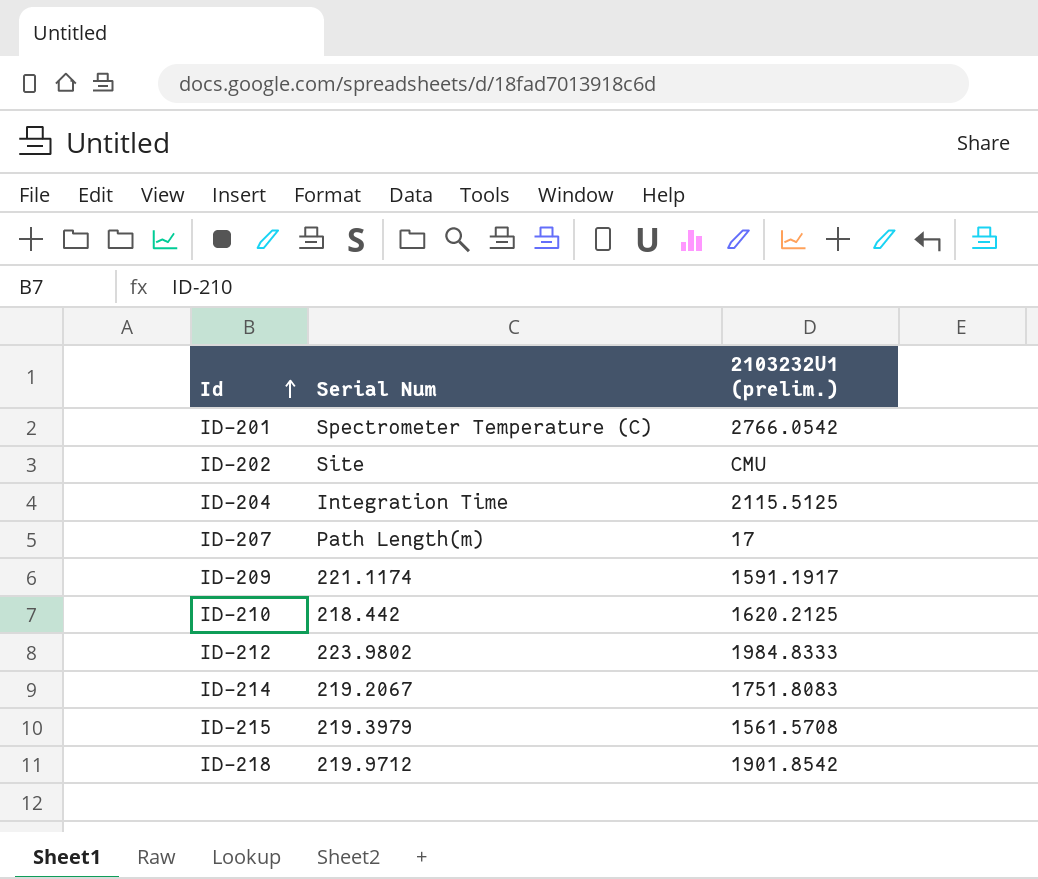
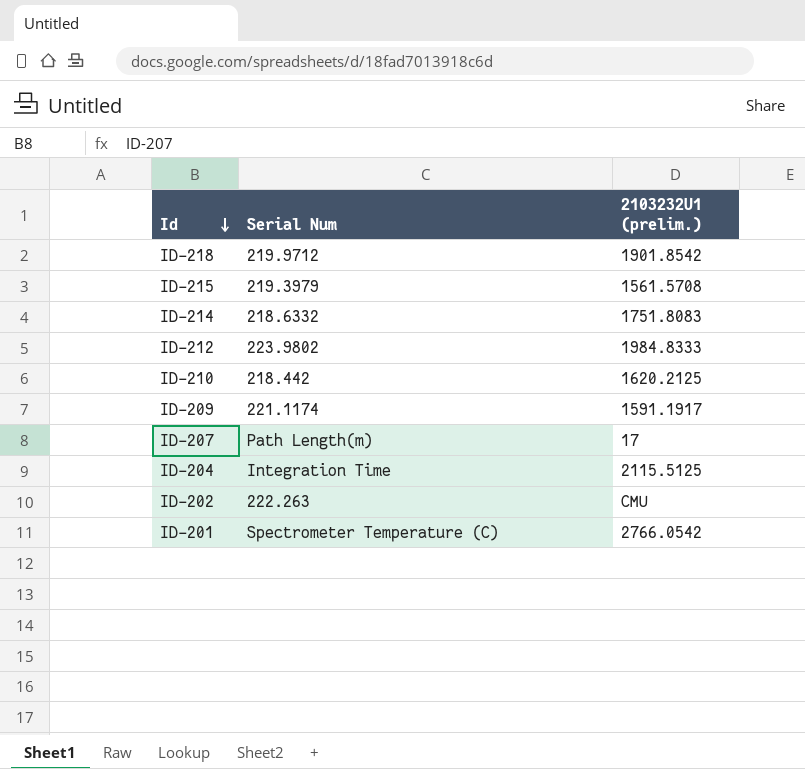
row order: Id ascending -> Id descending
ID-214 | Serial Num: 219.2067 -> 218.6332
ID-202 | Serial Num: Site -> 222.263

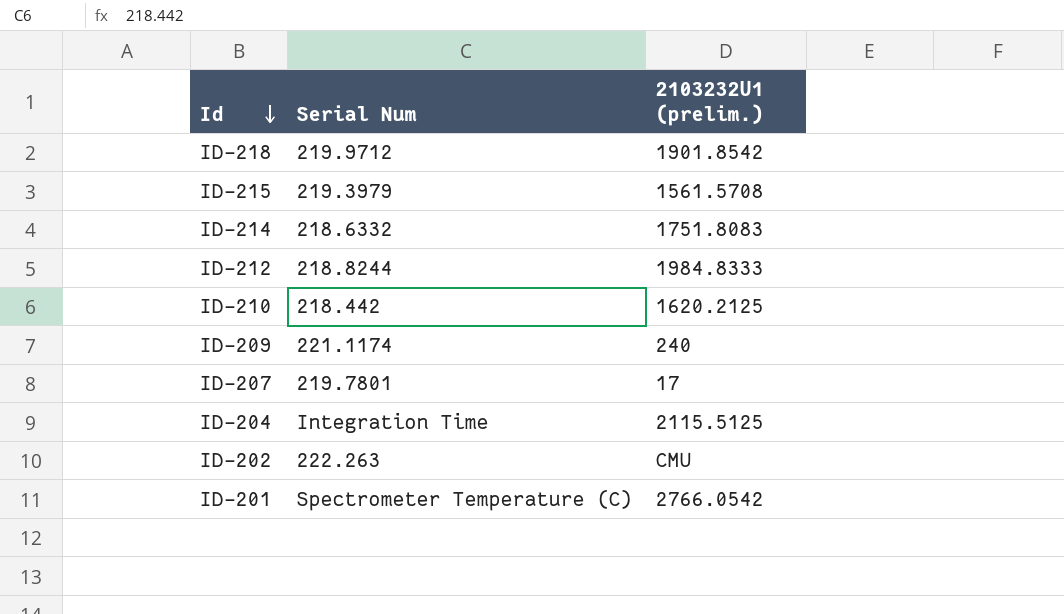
ID-212 | Serial Num: 223.9802 -> 218.8244
ID-209 | 2103232U1 (prelim.): 1591.1917 -> 240
ID-207 | Serial Num: Path Length(m) -> 219.7801

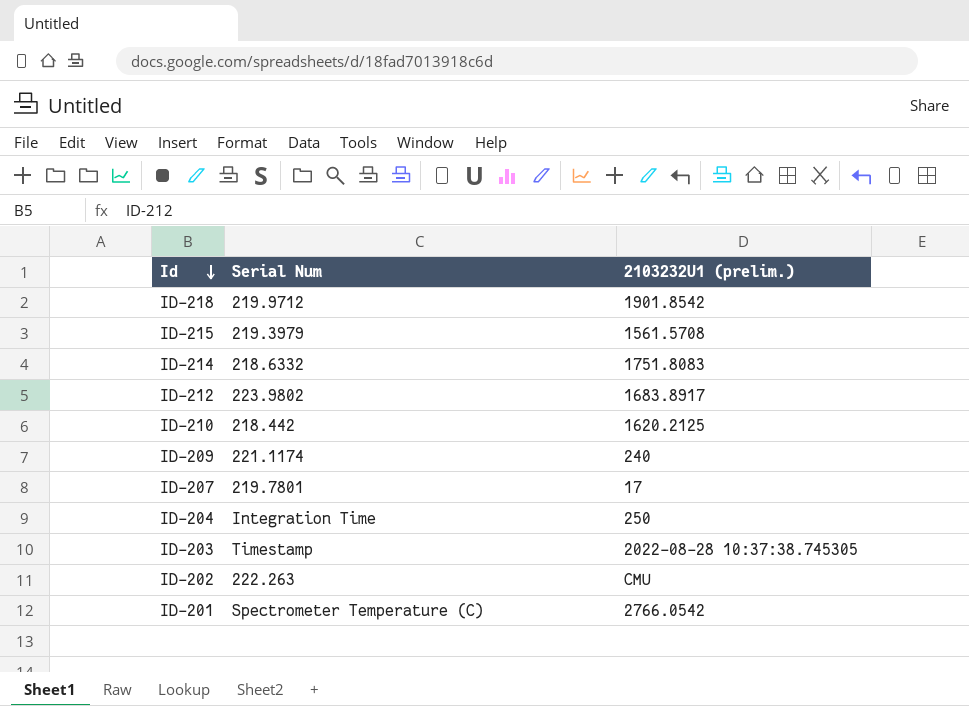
ID-212 | Serial Num: 218.8244 -> 223.9802
ID-212 | 2103232U1 (prelim.): 1984.8333 -> 1683.8917
ID-204 | 2103232U1 (prelim.): 2115.5125 -> 250
row ID-203: none -> Timestamp | 2022-08-28 10:37:38.745305

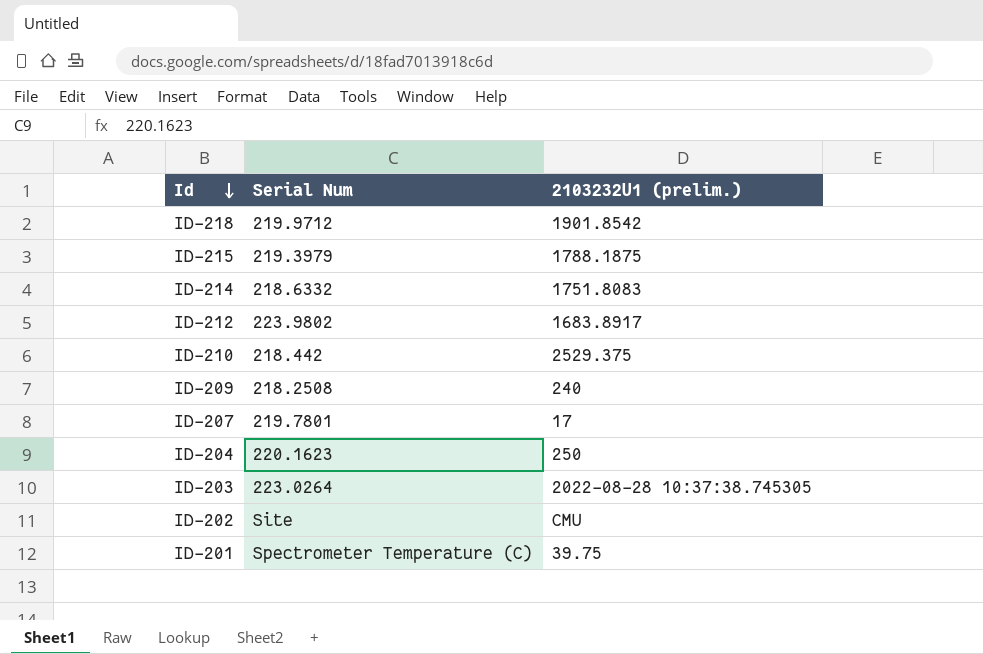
ID-215 | 2103232U1 (prelim.): 1561.5708 -> 1788.1875
ID-210 | 2103232U1 (prelim.): 1620.2125 -> 2529.375
ID-209 | Serial Num: 221.1174 -> 218.2508
ID-204 | Serial Num: Integration Time -> 220.1623
ID-203 | Serial Num: Timestamp -> 223.0264
ID-202 | Serial Num: 222.263 -> Site
ID-201 | 2103232U1 (prelim.): 2766.0542 -> 39.75

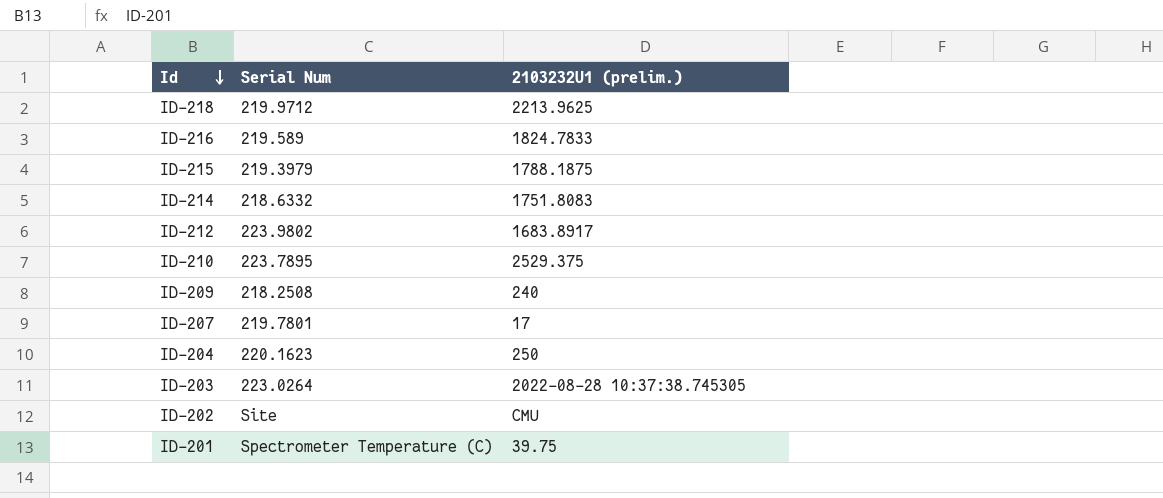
ID-218 | 2103232U1 (prelim.): 1901.8542 -> 2213.9625
row ID-216: none -> 219.589 | 1824.7833
ID-210 | Serial Num: 218.442 -> 223.7895

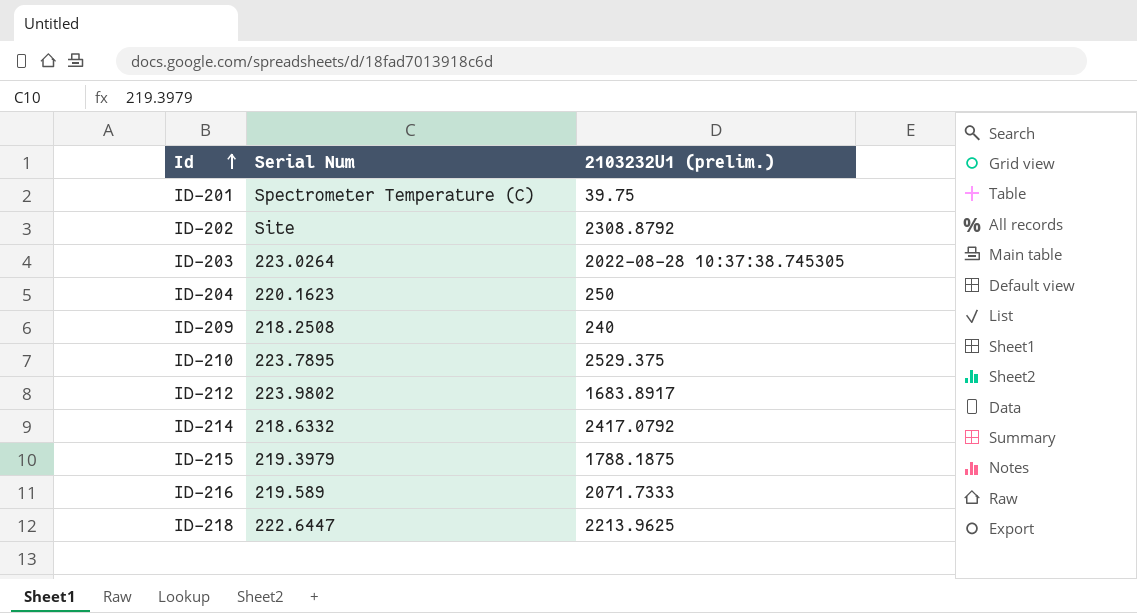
row order: Id descending -> Id ascending
row ID-207: 219.7801 | 17 -> none
ID-202 | 2103232U1 (prelim.): CMU -> 2308.8792
ID-214 | 2103232U1 (prelim.): 1751.8083 -> 2417.0792
ID-216 | 2103232U1 (prelim.): 1824.7833 -> 2071.7333
ID-218 | Serial Num: 219.9712 -> 222.6447

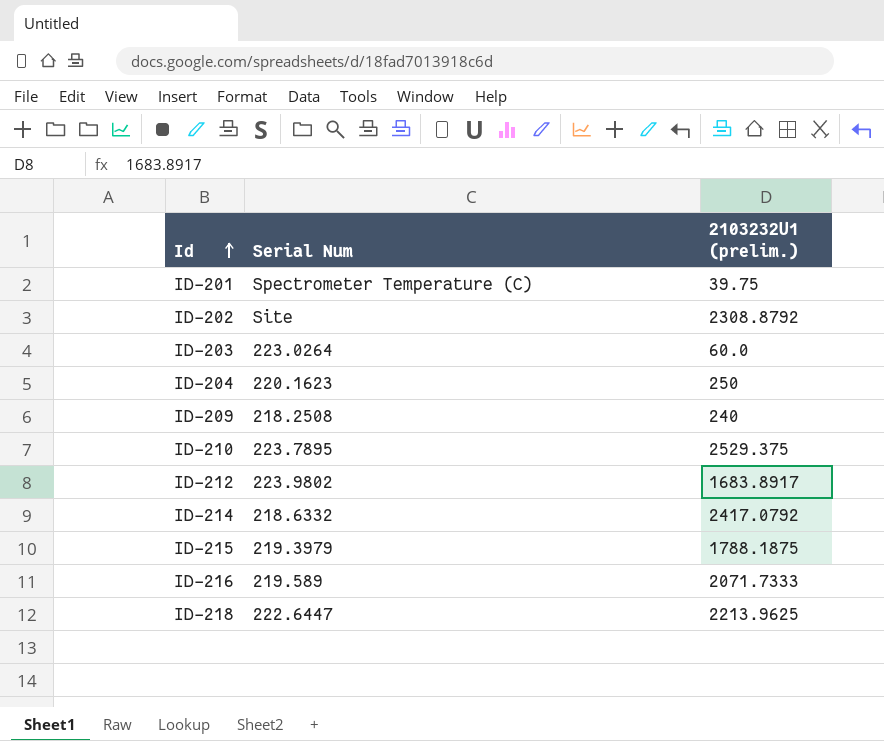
ID-203 | 2103232U1 (prelim.): 2022-08-28 10:37:38.745305 -> 60.0

